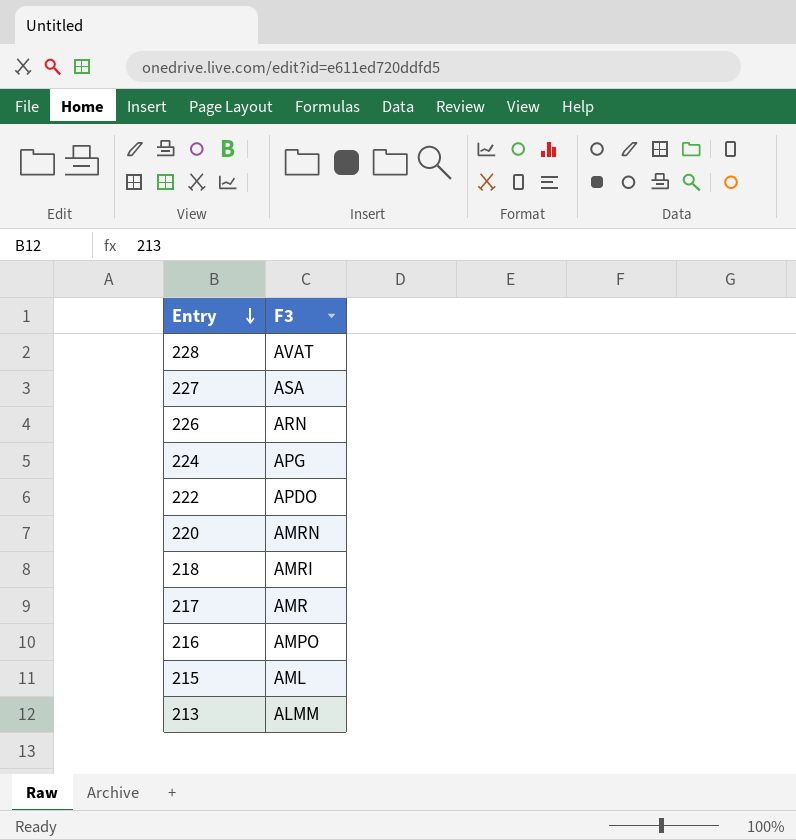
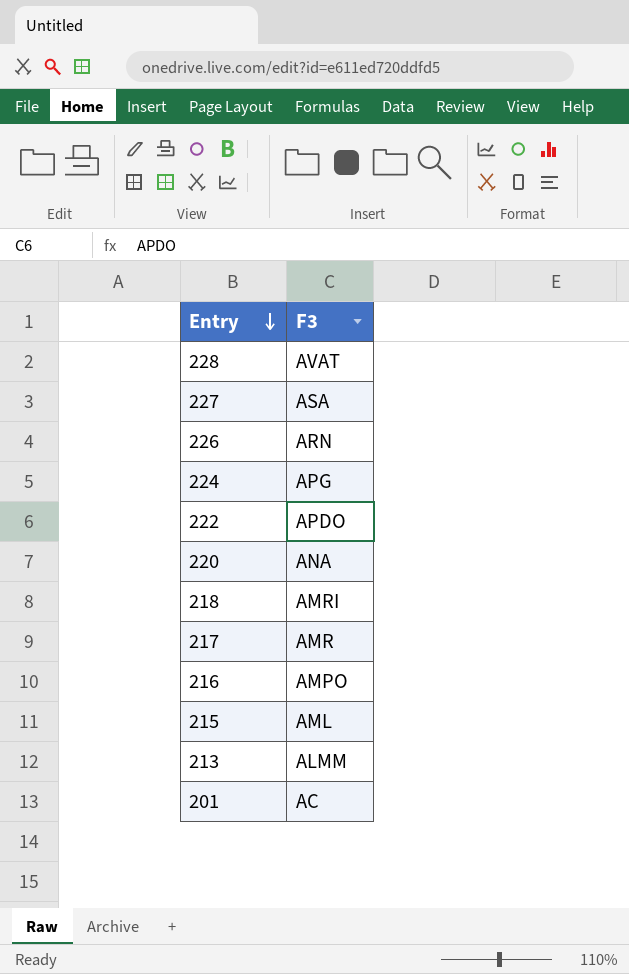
220 | F3: AMRN -> ANA
row 201: none -> AC

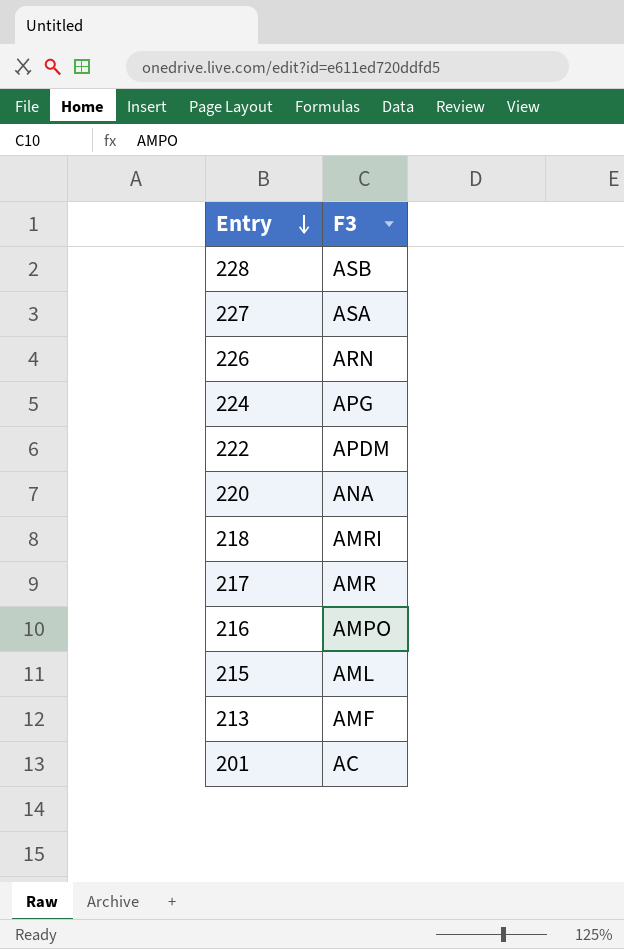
228 | F3: AVAT -> ASB
222 | F3: APDO -> APDM
213 | F3: ALMM -> AMF

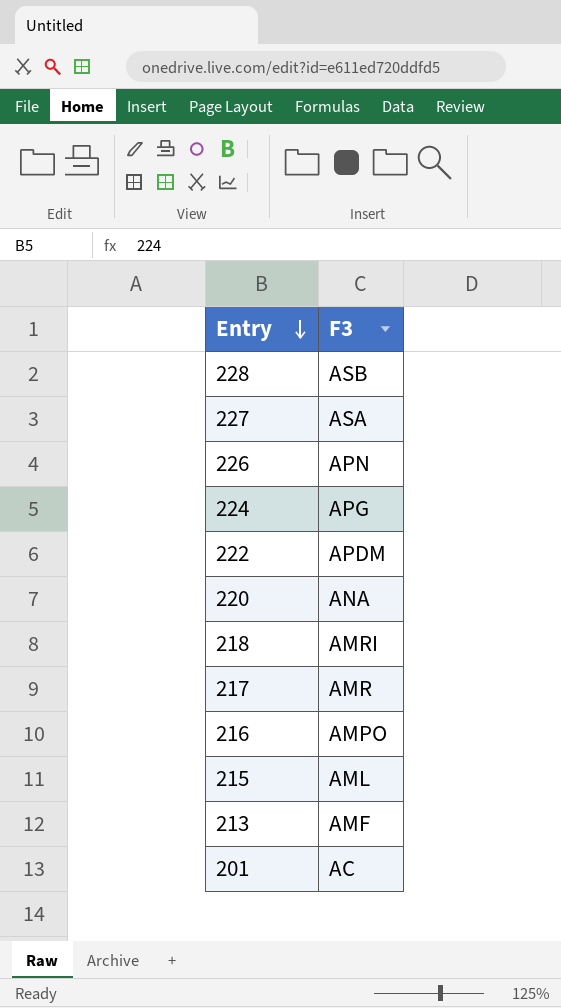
226 | F3: ARN -> APN

